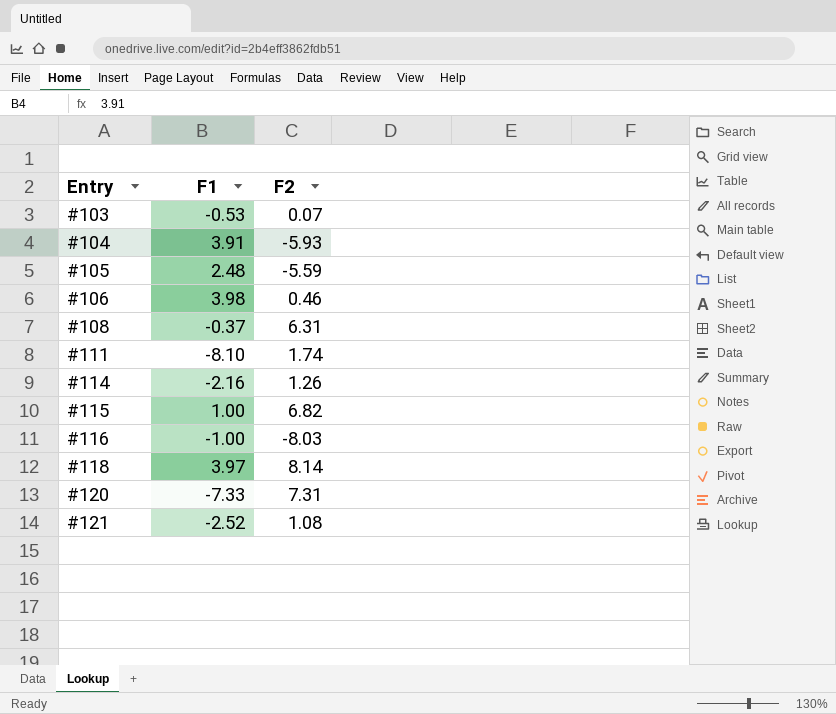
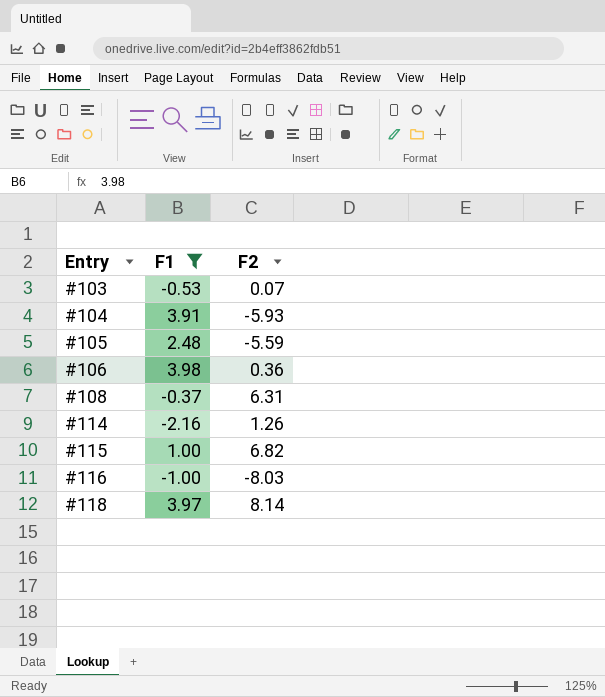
filter: none -> F1 >= -2.16
#106 | F2: 0.46 -> 0.36

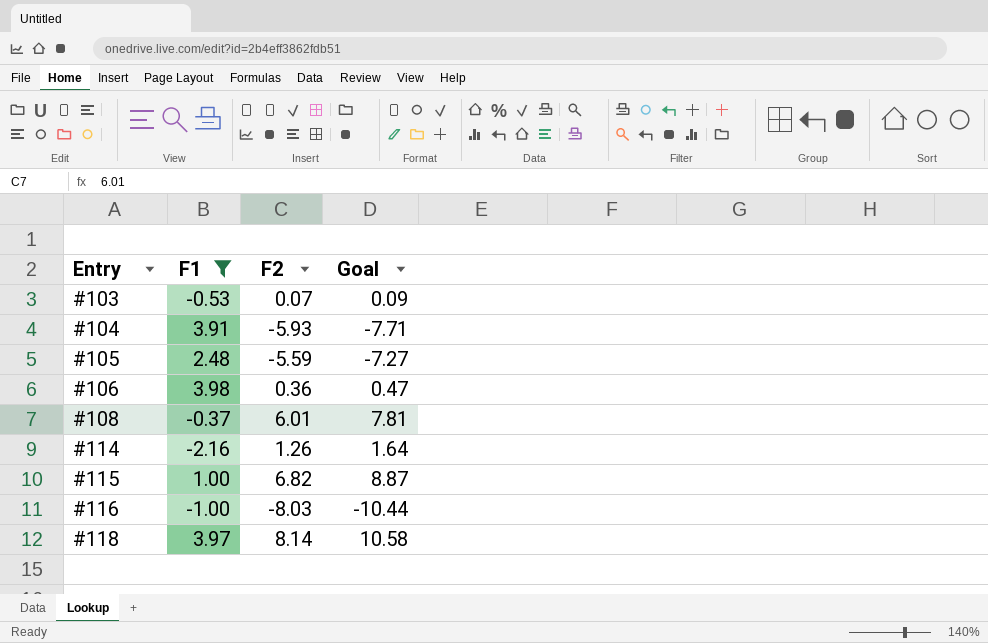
column Goal | formula: none -> [F2] * 1.3
#108 | F2: 6.31 -> 6.01

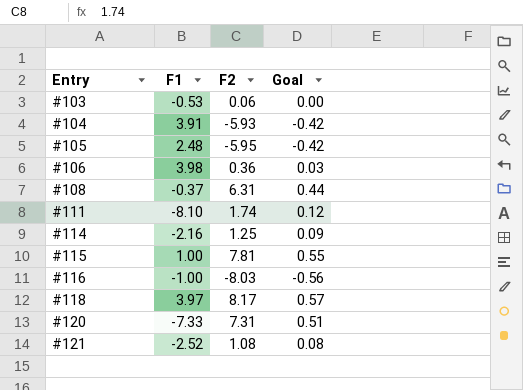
filter: F1 >= -2.16 -> none
column Goal | formula: [F2] * 1.3 -> [F2] * 0.07
#103 | F2: 0.07 -> 0.06
#105 | F2: -5.59 -> -5.95
#108 | F2: 6.01 -> 6.31
#114 | F2: 1.26 -> 1.25
#115 | F2: 6.82 -> 7.81
#118 | F2: 8.14 -> 8.17

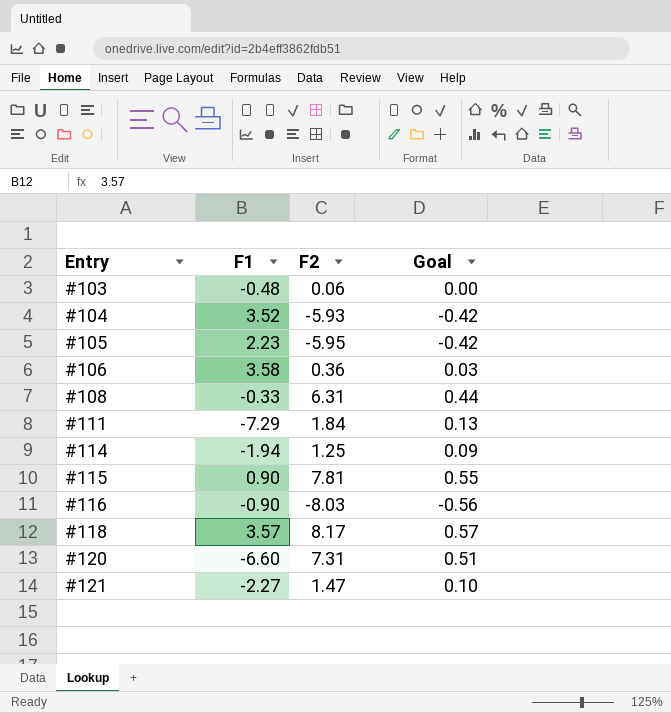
#103 | F1: -0.53 -> -0.48
#104 | F1: 3.91 -> 3.52
#105 | F1: 2.48 -> 2.23
#106 | F1: 3.98 -> 3.58
#108 | F1: -0.37 -> -0.33
#111 | F1: -8.10 -> -7.29
#111 | F2: 1.74 -> 1.84
#111 | Goal: 0.12 -> 0.13
#114 | F1: -2.16 -> -1.94
#115 | F1: 1.00 -> 0.90
#116 | F1: -1.00 -> -0.90
#118 | F1: 3.97 -> 3.57
#120 | F1: -7.33 -> -6.60
#121 | F1: -2.52 -> -2.27
#121 | F2: 1.08 -> 1.47
#121 | Goal: 0.08 -> 0.10

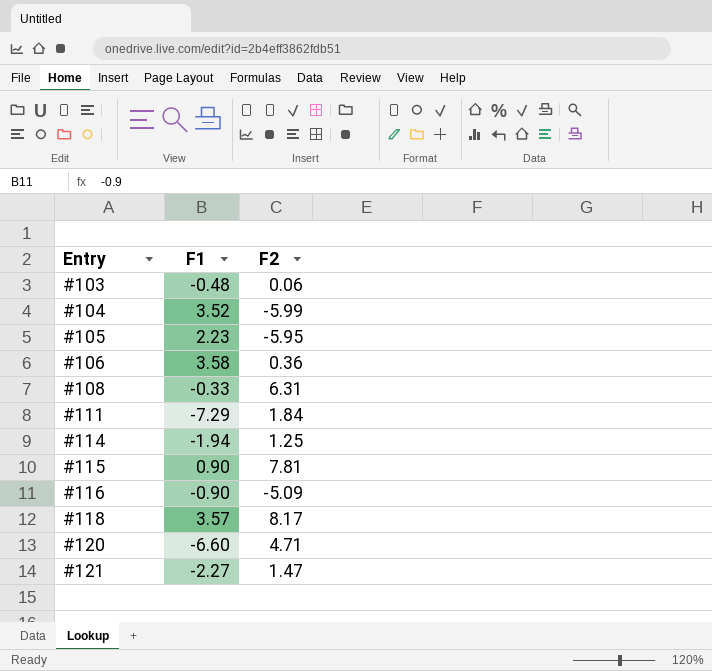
column Goal | formula: [F2] * 0.07 -> none
#104 | F2: -5.93 -> -5.99
#116 | F2: -8.03 -> -5.09
#120 | F2: 7.31 -> 4.71

